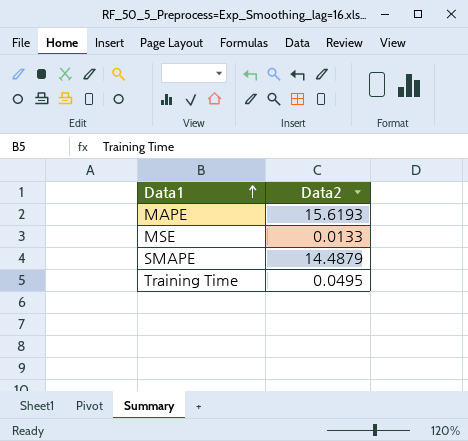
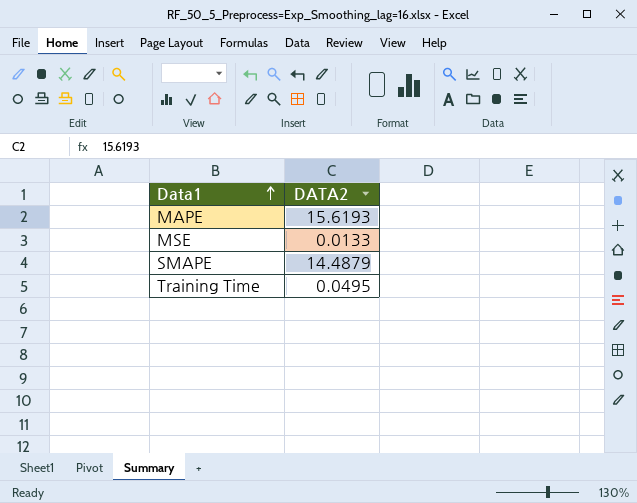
column name: Data2 -> DATA2

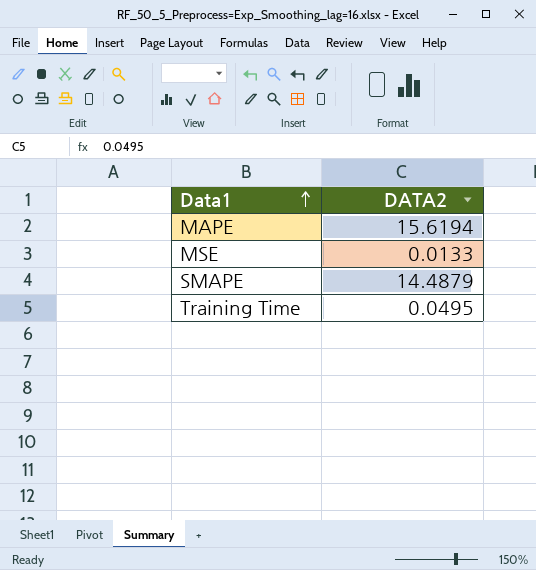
MAPE | DATA2: 15.6193 -> 15.6194

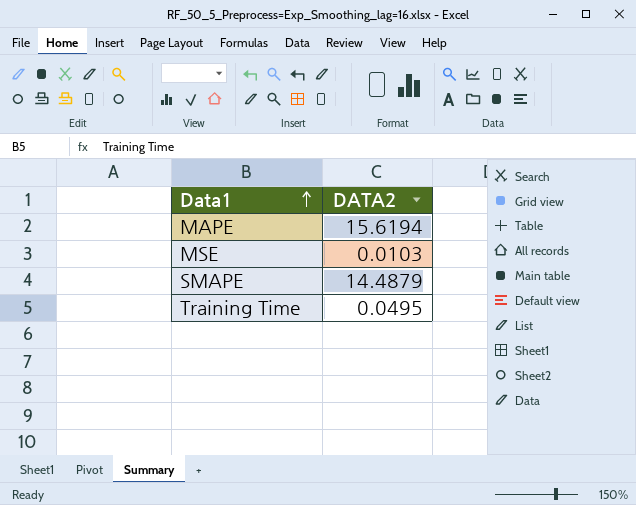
MSE | DATA2: 0.0133 -> 0.0103

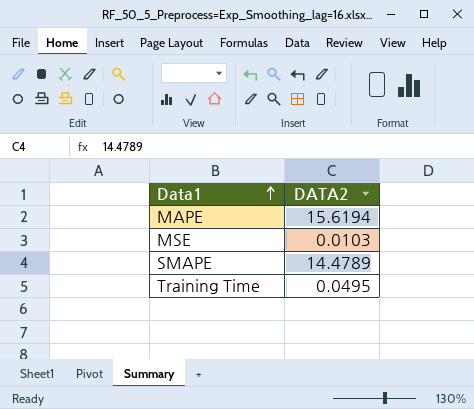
SMAPE | DATA2: 14.4879 -> 14.4789

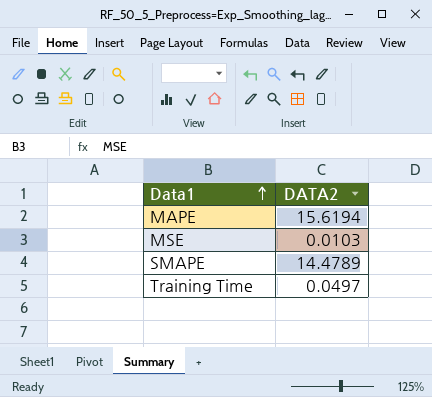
Training Time | DATA2: 0.0495 -> 0.0497

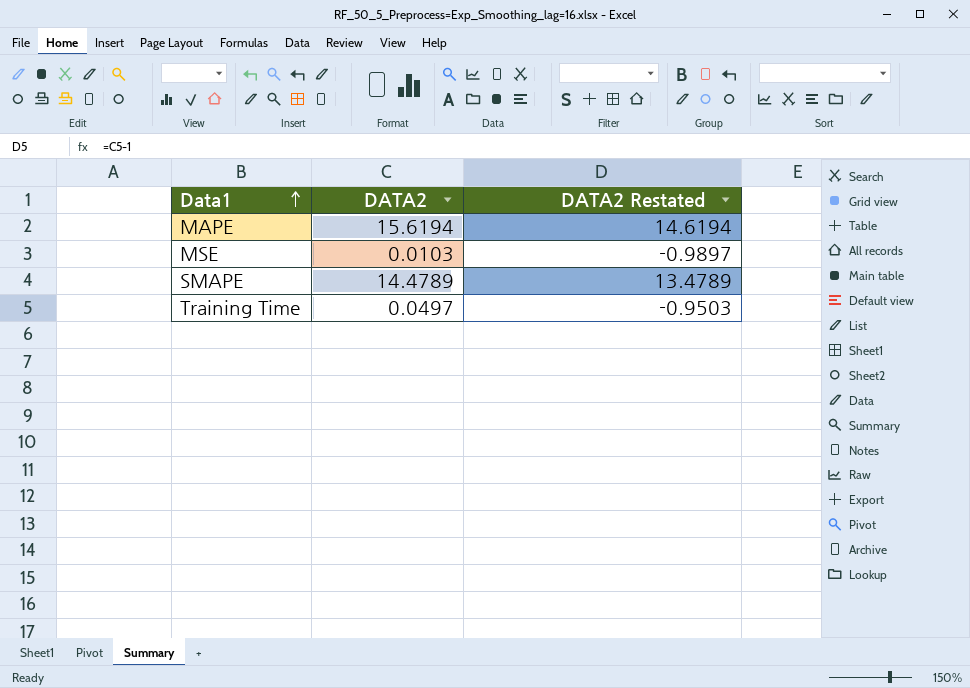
column DATA2 Restated | formula: none -> [DATA2] - 1

